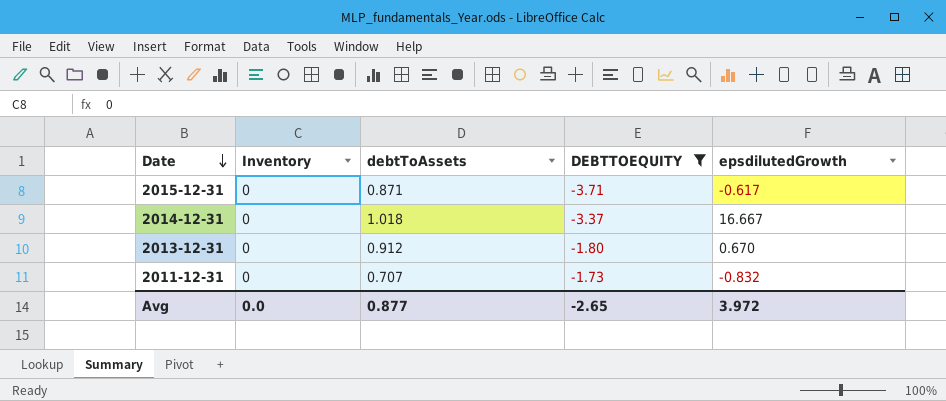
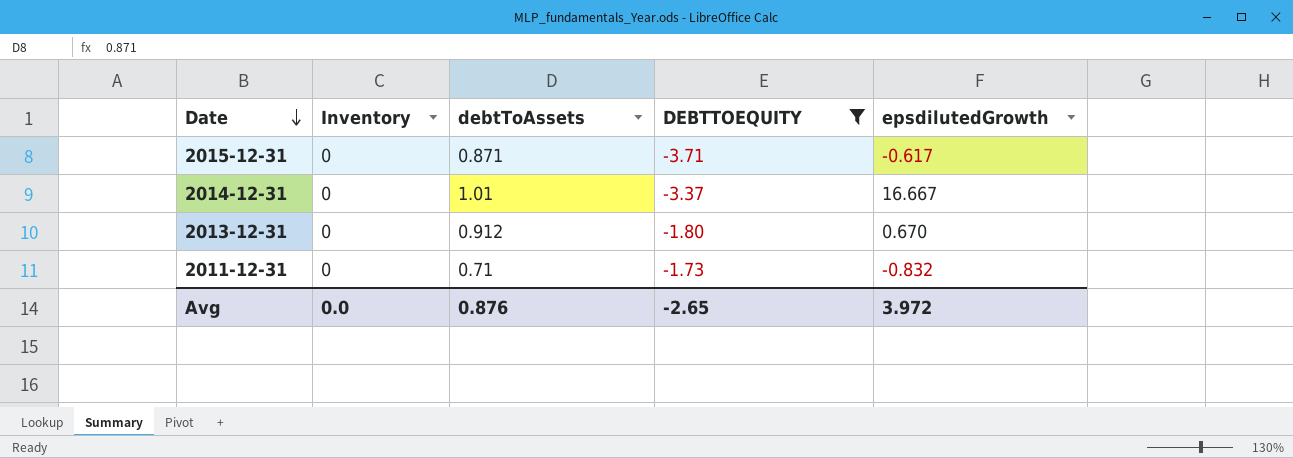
2014-12-31 | debtToAssets: 1.018 -> 1.01
2011-12-31 | debtToAssets: 0.707 -> 0.71
Avg | debtToAssets: 0.877 -> 0.876

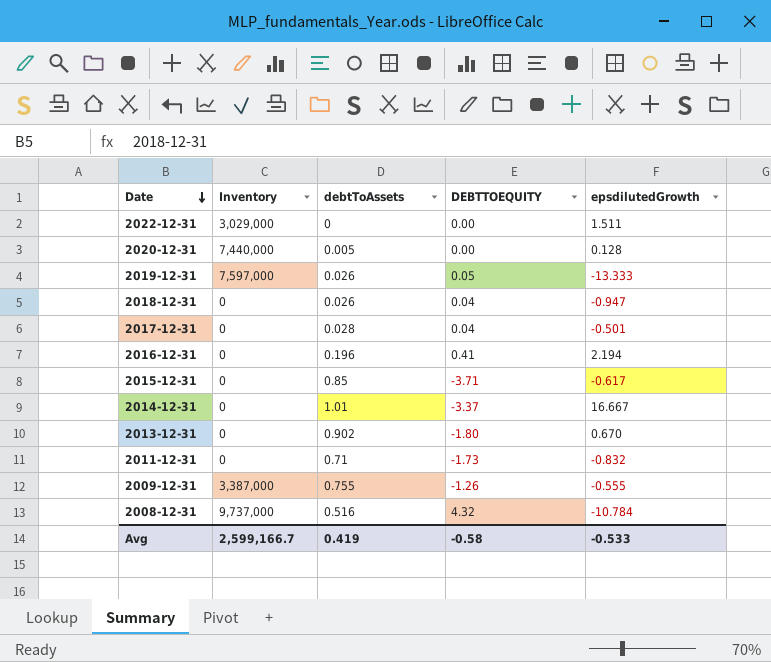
filter: DEBTTOEQUITY <= -1.73 -> none
2015-12-31 | debtToAssets: 0.871 -> 0.85
2013-12-31 | debtToAssets: 0.912 -> 0.902
Avg | Inventory: 0.0 -> 2,599,166.7
Avg | debtToAssets: 0.876 -> 0.419
Avg | DEBTTOEQUITY: -2.65 -> -0.58
Avg | epsdilutedGrowth: 3.972 -> -0.533

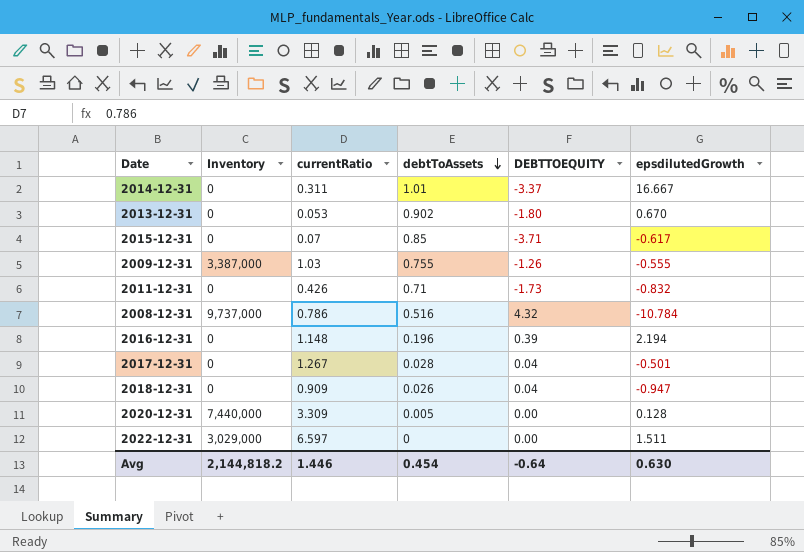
row order: Date descending -> debtToAssets descending
column currentRatio | position: none -> 3
row 2019-12-31: 7,597,000 | 0.026 | 0.05 | -13.333 -> none
2016-12-31 | DEBTTOEQUITY: 0.41 -> 0.39
Avg | Inventory: 2,599,166.7 -> 2,144,818.2
Avg | debtToAssets: 0.419 -> 0.454
Avg | DEBTTOEQUITY: -0.58 -> -0.64
Avg | epsdilutedGrowth: -0.533 -> 0.630

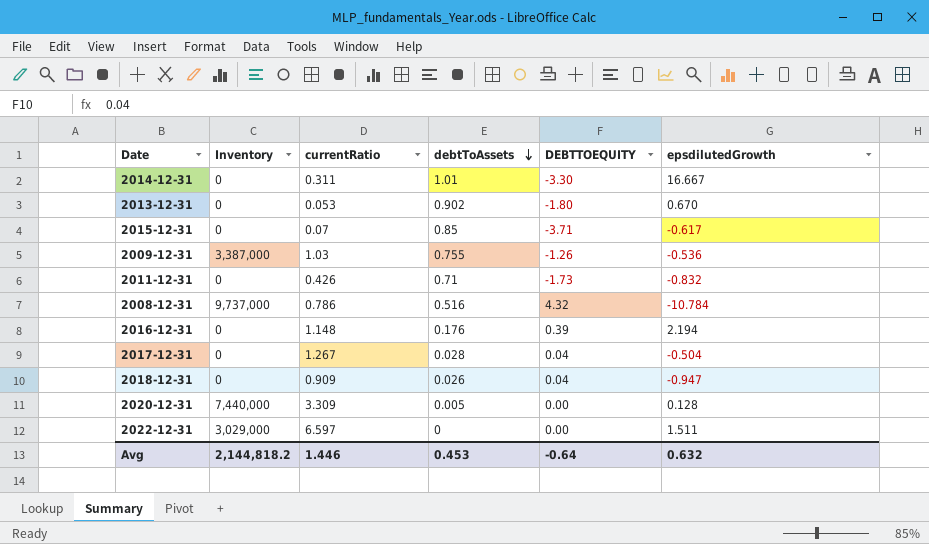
2014-12-31 | DEBTTOEQUITY: -3.37 -> -3.30
2009-12-31 | epsdilutedGrowth: -0.555 -> -0.536
2016-12-31 | debtToAssets: 0.196 -> 0.176
2017-12-31 | epsdilutedGrowth: -0.501 -> -0.504
Avg | debtToAssets: 0.454 -> 0.453
Avg | epsdilutedGrowth: 0.630 -> 0.632

